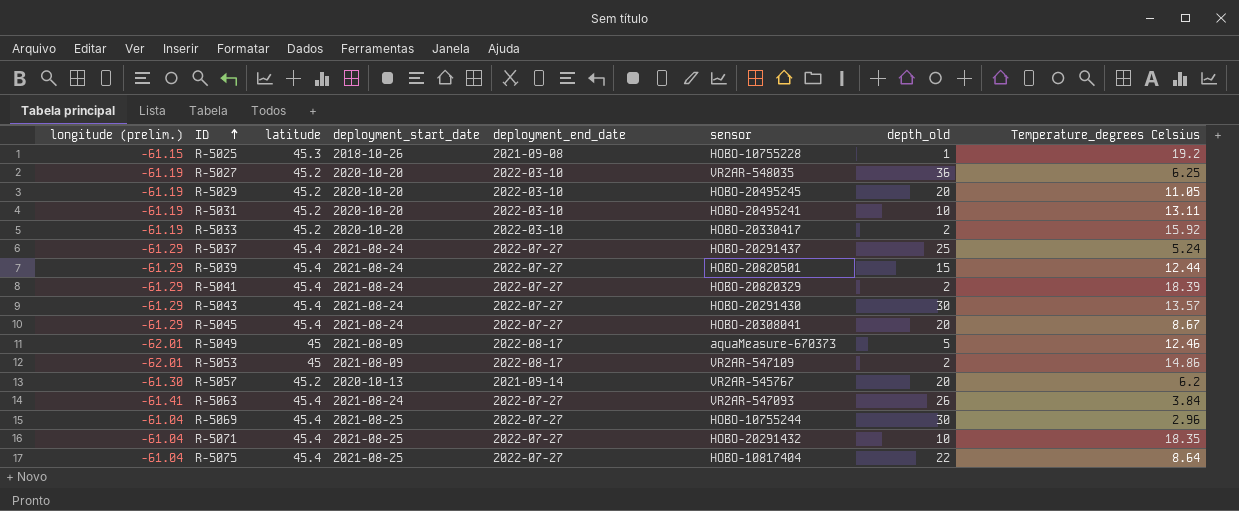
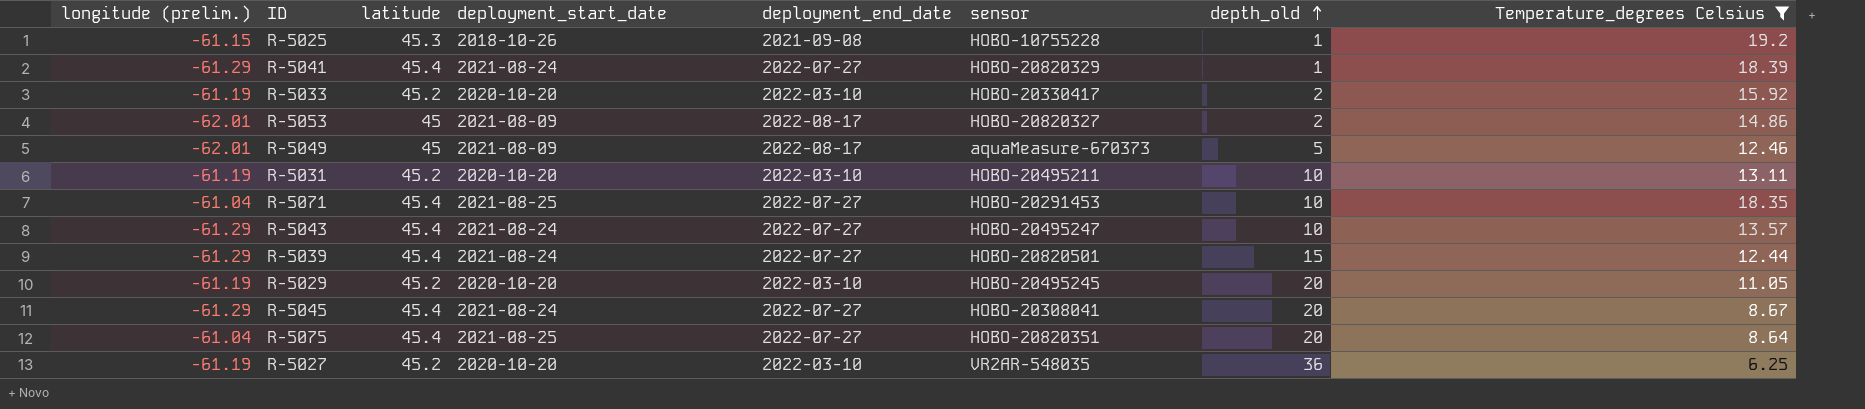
filter: none -> Temperature_degrees Celsius >= 6.25
row order: ID ascending -> depth_old ascending
R-5041 | depth_old: 2 -> 1
R-5053 | sensor: VR2AR-547109 -> HOBO-20820327
R-5031 | sensor: HOBO-20495241 -> HOBO-20495211
R-5071 | sensor: HOBO-20291432 -> HOBO-20291453
R-5043 | sensor: HOBO-20291430 -> HOBO-20495247
R-5043 | depth_old: 30 -> 10
R-5075 | sensor: HOBO-10817404 -> HOBO-20820351
R-5075 | depth_old: 22 -> 20

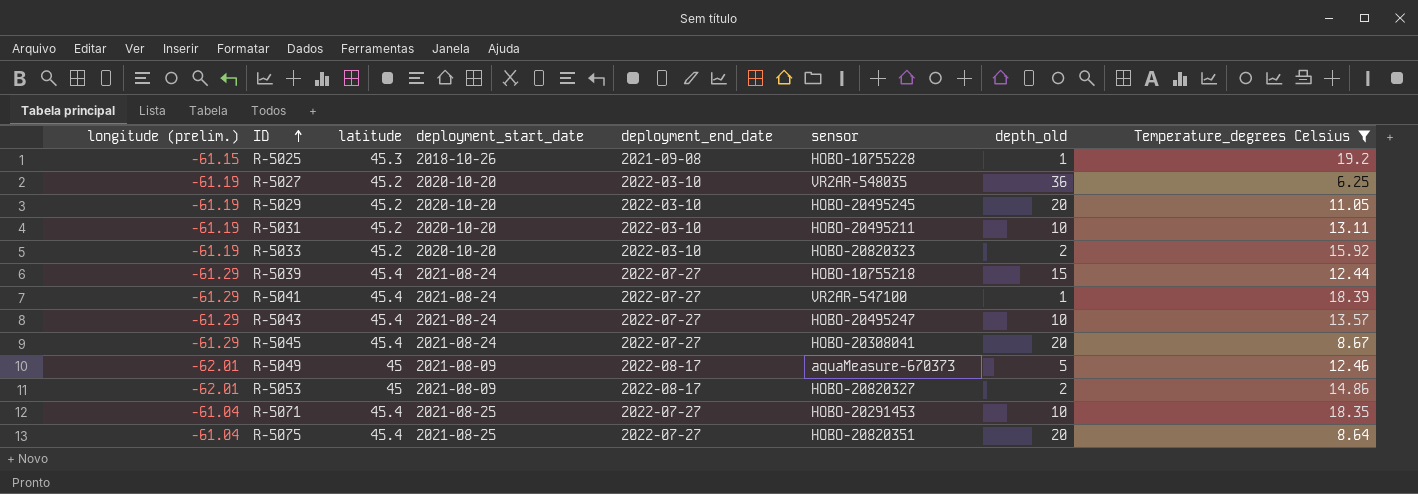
row order: depth_old ascending -> ID ascending
R-5033 | sensor: HOBO-20330417 -> HOBO-20820323
R-5039 | sensor: HOBO-20820501 -> HOBO-10755218
R-5041 | sensor: HOBO-20820329 -> VR2AR-547100

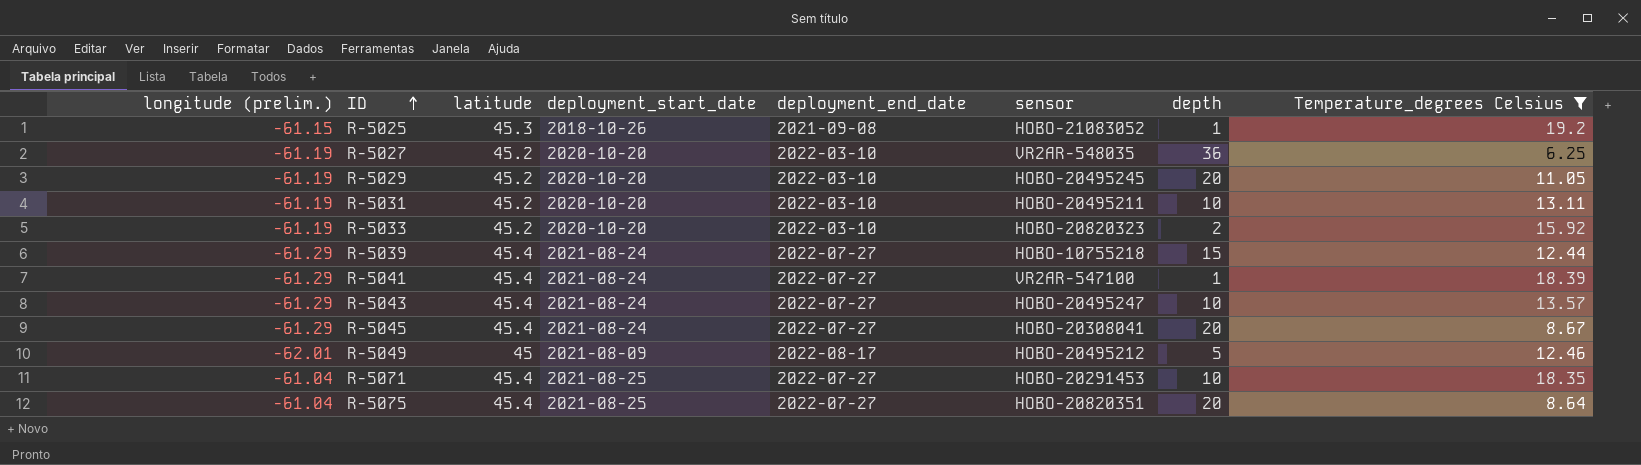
column name: depth_old -> depth
row R-5053: -62.01 | 45 | 2021-08-09 | 2022-08-17 | HOBO-20820327 | 2 | 14.86 -> none
R-5025 | sensor: HOBO-10755228 -> HOBO-21083052
R-5049 | sensor: aquaMeasure-670373 -> HOBO-20495212

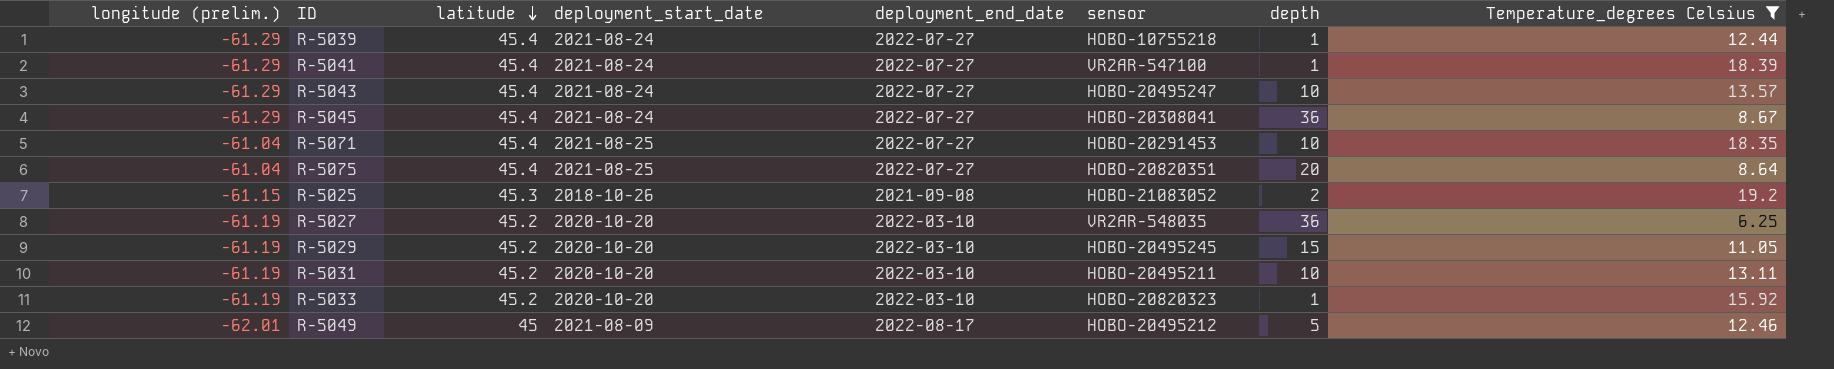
row order: ID ascending -> latitude descending
R-5039 | depth: 15 -> 1
R-5045 | depth: 20 -> 36
R-5025 | depth: 1 -> 2
R-5029 | depth: 20 -> 15
R-5033 | depth: 2 -> 1

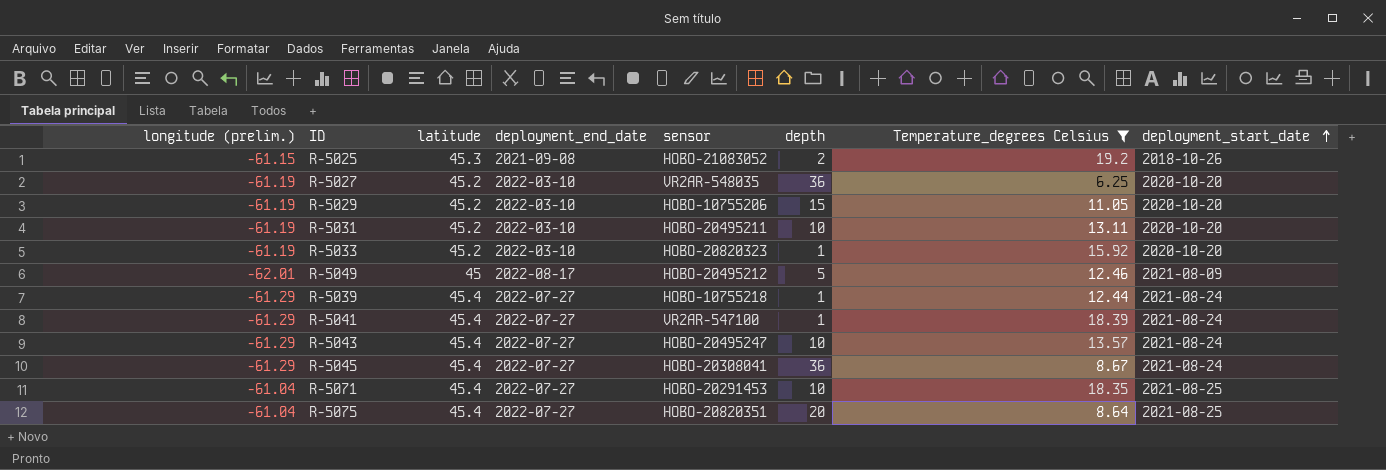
row order: latitude descending -> deployment_start_date ascending
column deployment_start_date | position: 4 -> 8
R-5029 | sensor: HOBO-20495245 -> HOBO-10755206

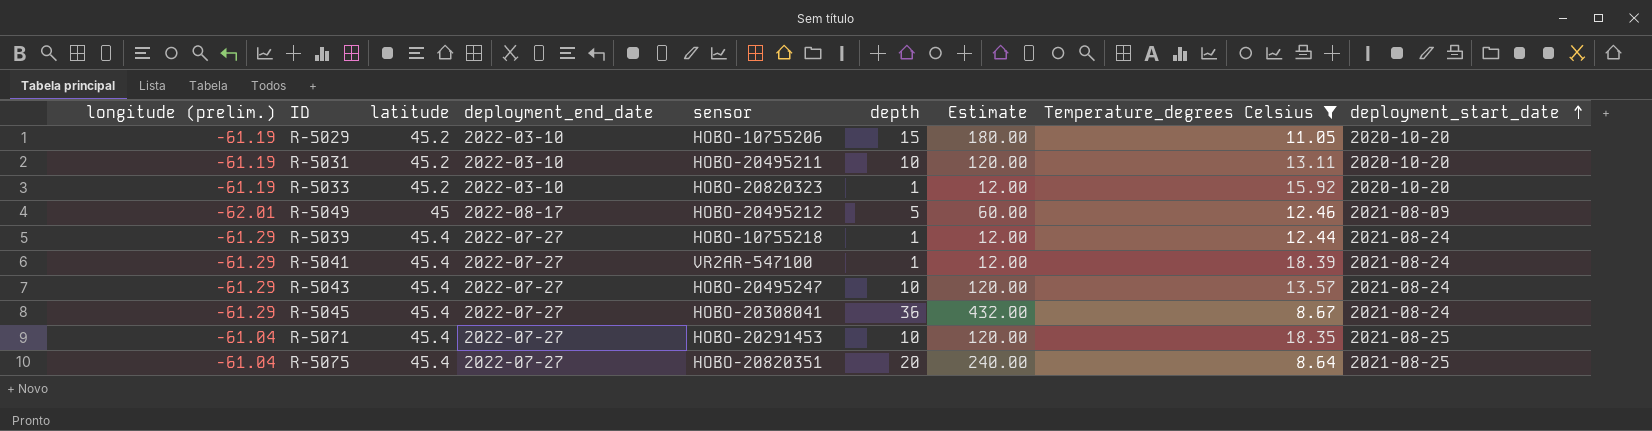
column Estimate | formula: none -> [depth] * 12
row R-5025: -61.15 | 45.3 | 2021-09-08 | HOBO-21083052 | 2 | 19.2 | 2018-10-26 -> none
row R-5027: -61.19 | 45.2 | 2022-03-10 | VR2AR-548035 | 36 | 6.25 | 2020-10-20 -> none

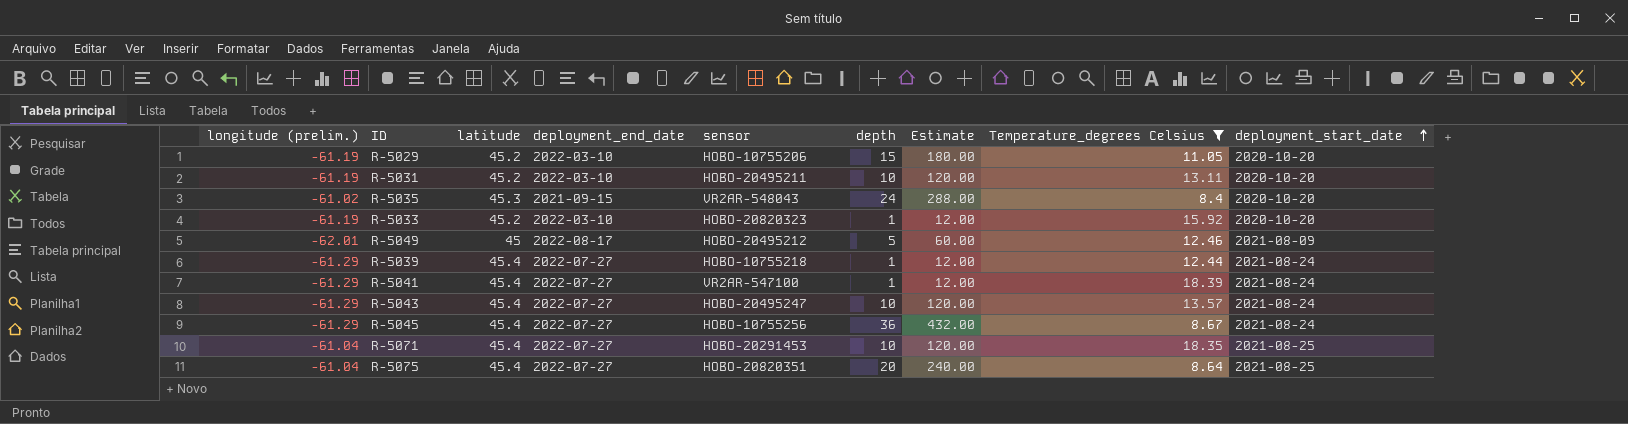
row R-5035: none -> -61.02 | 45.3 | 2021-09-15 | VR2AR-548043 | 24 | 288.00 | 8.4 | 2020-10-20
R-5045 | sensor: HOBO-20308041 -> HOBO-10755256

